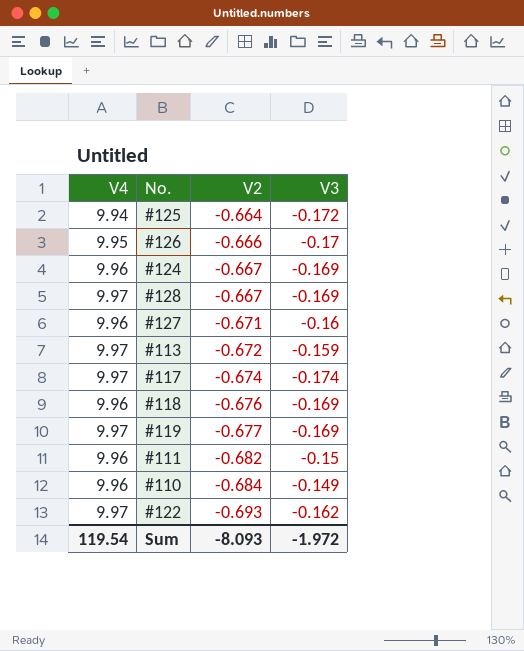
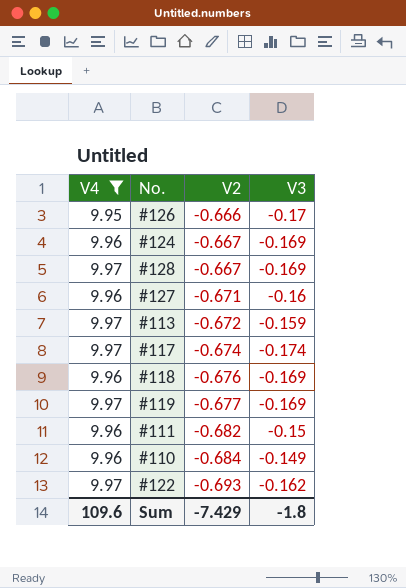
filter: none -> V4 != 9.94
Sum | V4: 119.54 -> 109.6
Sum | V2: -8.093 -> -7.429
Sum | V3: -1.972 -> -1.8

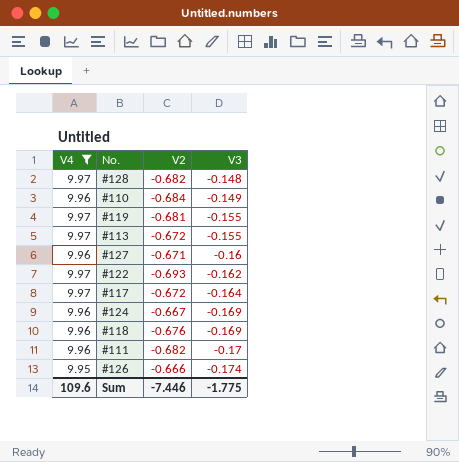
row order: V2 descending -> V3 descending
#128 | V2: -0.667 -> -0.682
#128 | V3: -0.169 -> -0.148
#119 | V2: -0.677 -> -0.681
#119 | V3: -0.169 -> -0.155
#113 | V3: -0.159 -> -0.155
#117 | V2: -0.674 -> -0.672
#117 | V3: -0.174 -> -0.164
#111 | V3: -0.15 -> -0.17
#126 | V3: -0.17 -> -0.174
Sum | V2: -7.429 -> -7.446
Sum | V3: -1.8 -> -1.775

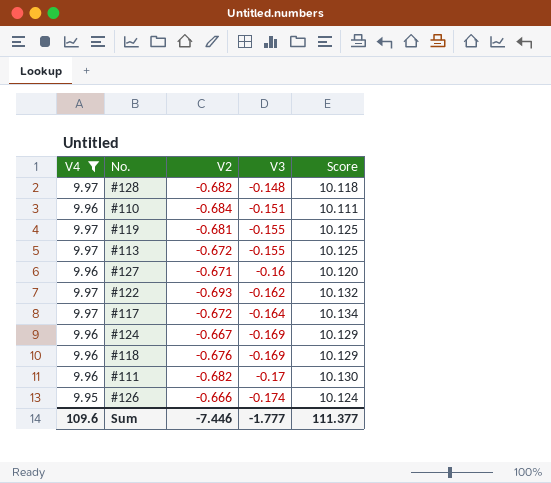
column Score | formula: none -> [V4] - [V3]
#110 | V3: -0.149 -> -0.151
Sum | V3: -1.775 -> -1.777

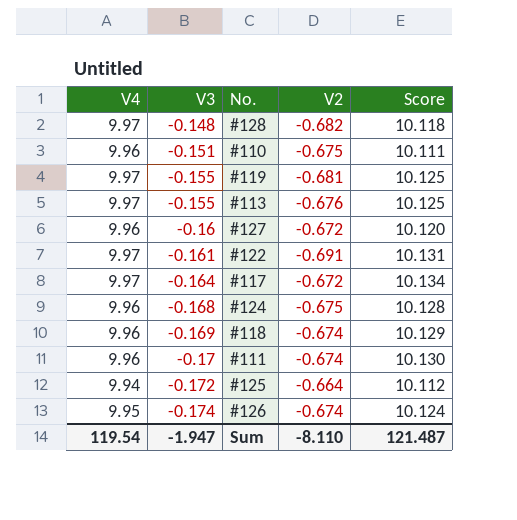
filter: V4 != 9.94 -> none
column V3 | position: 4 -> 2
#110 | V2: -0.684 -> -0.675
#113 | V2: -0.672 -> -0.676
#127 | V2: -0.671 -> -0.672
#122 | V3: -0.162 -> -0.161
#122 | V2: -0.693 -> -0.691
#122 | Score: 10.132 -> 10.131
#124 | V3: -0.169 -> -0.168
#124 | V2: -0.667 -> -0.675
#124 | Score: 10.129 -> 10.128
#118 | V2: -0.676 -> -0.674
#111 | V2: -0.682 -> -0.674
#126 | V2: -0.666 -> -0.674
Sum | V4: 109.6 -> 119.54
Sum | V3: -1.777 -> -1.947
Sum | V2: -7.446 -> -8.110
Sum | Score: 111.377 -> 121.487

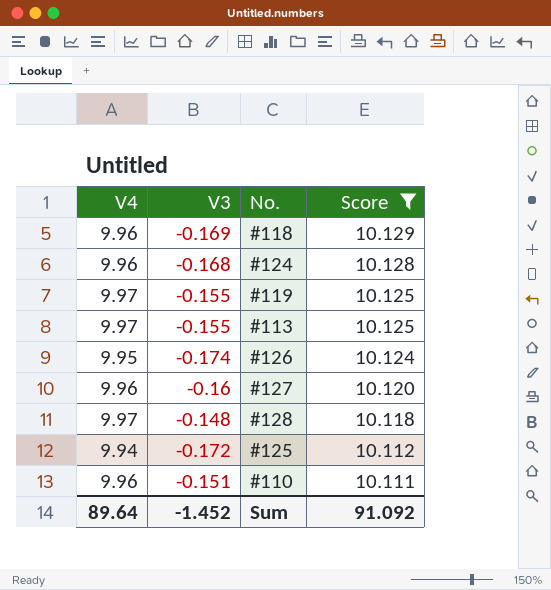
filter: none -> Score <= 10.129
row order: V3 descending -> Score descending
column V2 | position: 4 -> none
Sum | V4: 119.54 -> 89.64
Sum | V3: -1.947 -> -1.452
Sum | Score: 121.487 -> 91.092

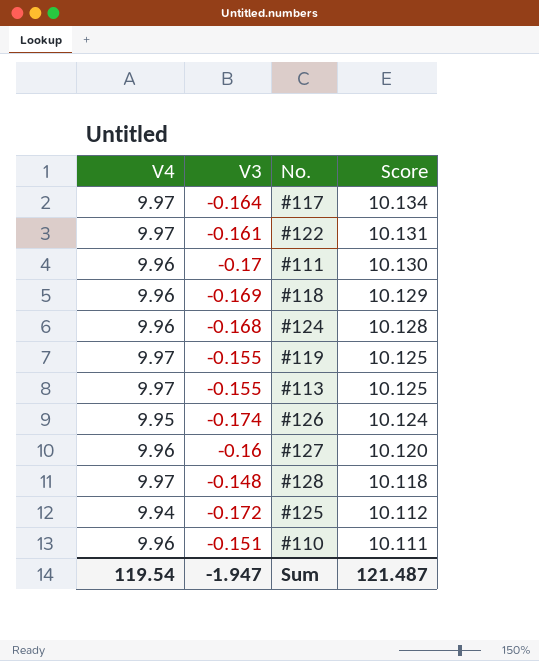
filter: Score <= 10.129 -> none
Sum | V4: 89.64 -> 119.54
Sum | V3: -1.452 -> -1.947
Sum | Score: 91.092 -> 121.487

